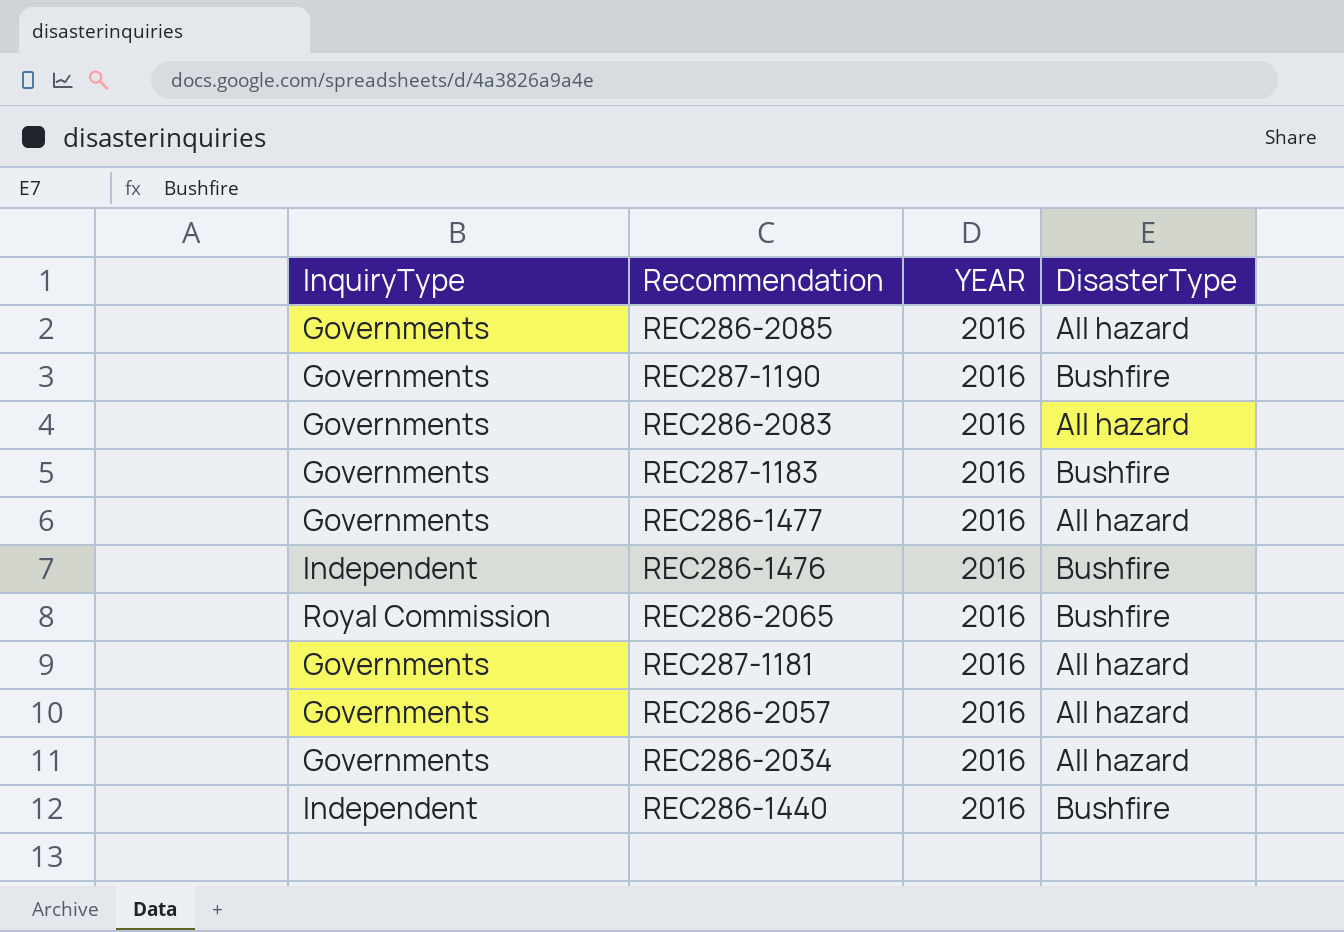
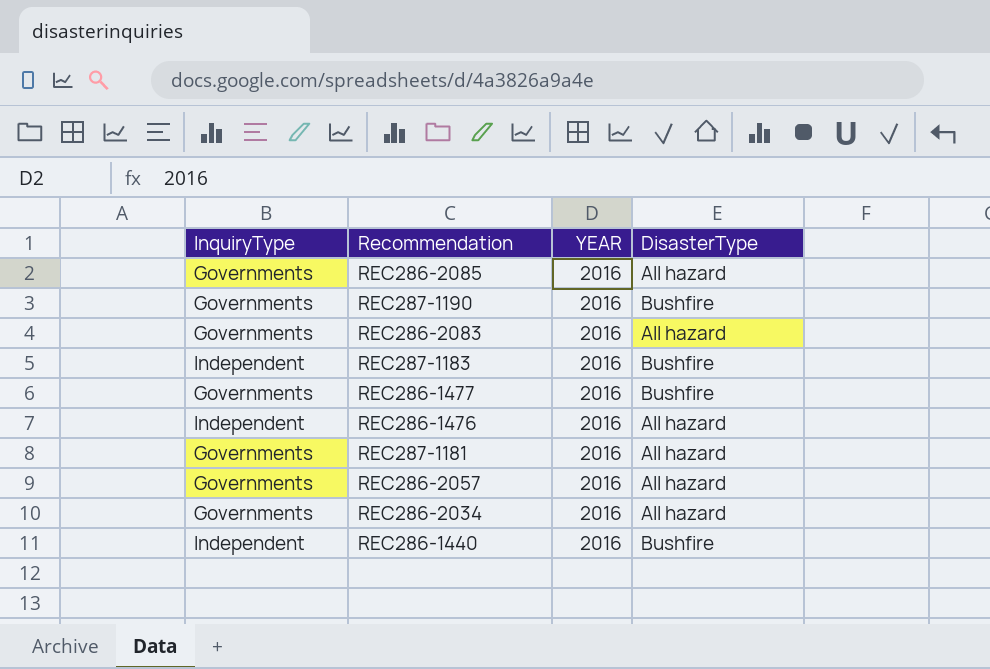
row REC286-2065: Royal Commission | 2016 | Bushfire -> none
REC287-1183 | InquiryType: Governments -> Independent
REC286-1477 | DisasterType: All hazard -> Bushfire
REC286-1476 | DisasterType: Bushfire -> All hazard

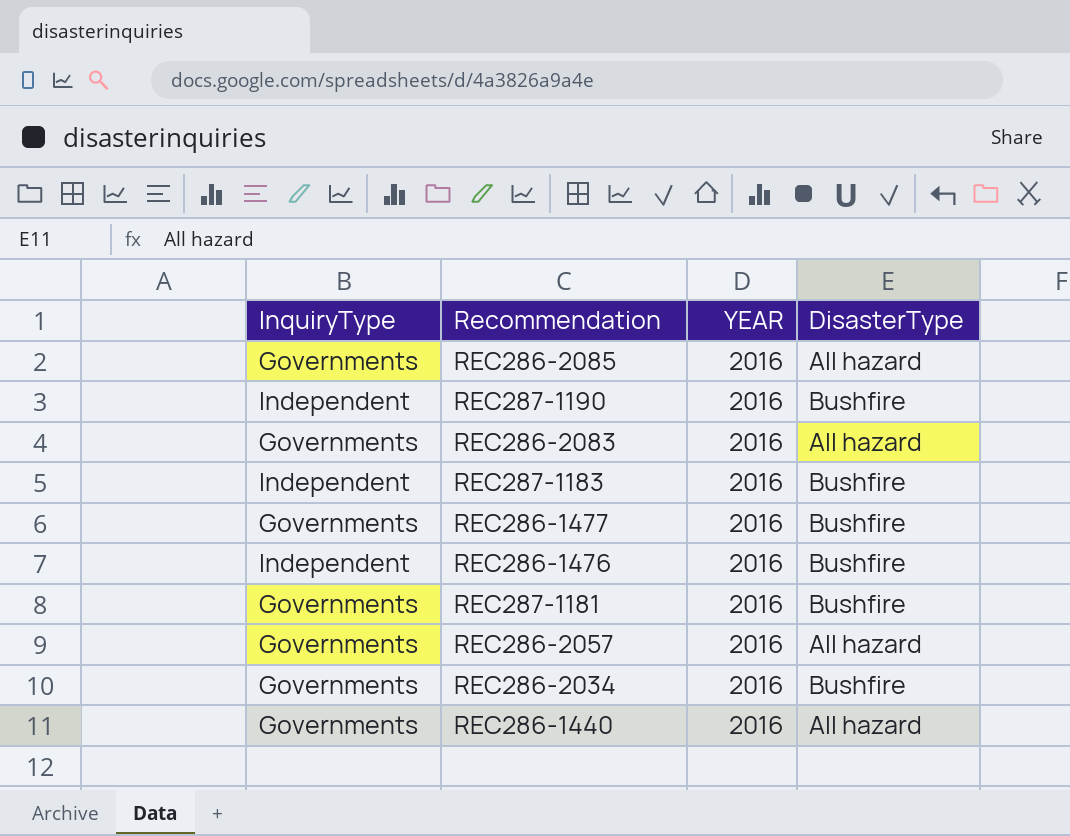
REC287-1190 | InquiryType: Governments -> Independent
REC286-1476 | DisasterType: All hazard -> Bushfire
REC287-1181 | DisasterType: All hazard -> Bushfire
REC286-2034 | DisasterType: All hazard -> Bushfire
REC286-1440 | InquiryType: Independent -> Governments
REC286-1440 | DisasterType: Bushfire -> All hazard

